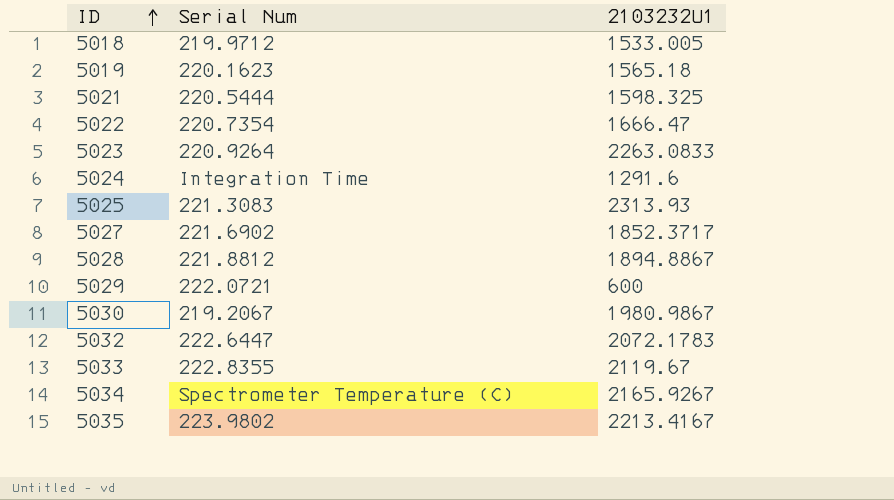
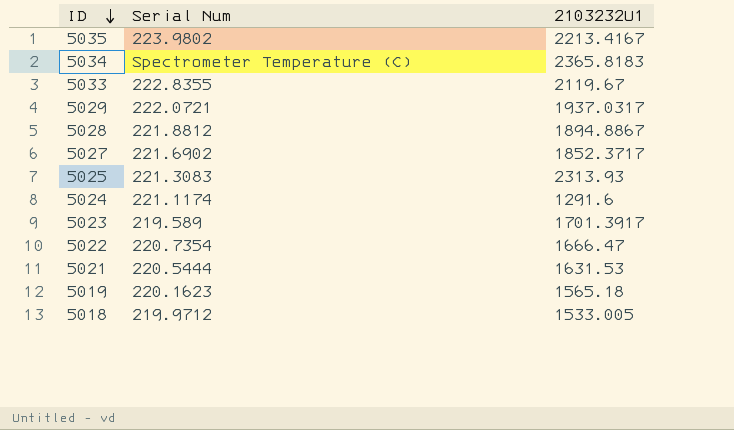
row order: ID ascending -> ID descending
row 5030: 219.2067 | 1980.9867 -> none
row 5032: 222.6447 | 2072.1783 -> none
5034 | 2103232U1: 2165.9267 -> 2365.8183
5029 | 2103232U1: 600 -> 1937.0317
5024 | Serial Num: Integration Time -> 221.1174
5023 | Serial Num: 220.9264 -> 219.589
5023 | 2103232U1: 2263.0833 -> 1701.3917
5021 | 2103232U1: 1598.325 -> 1631.53

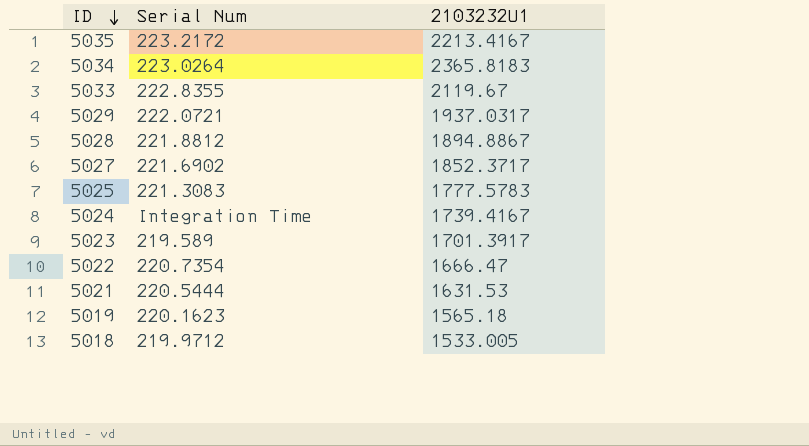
5035 | Serial Num: 223.9802 -> 223.2172
5034 | Serial Num: Spectrometer Temperature (C) -> 223.0264
5025 | 2103232U1: 2313.93 -> 1777.5783
5024 | Serial Num: 221.1174 -> Integration Time
5024 | 2103232U1: 1291.6 -> 1739.4167

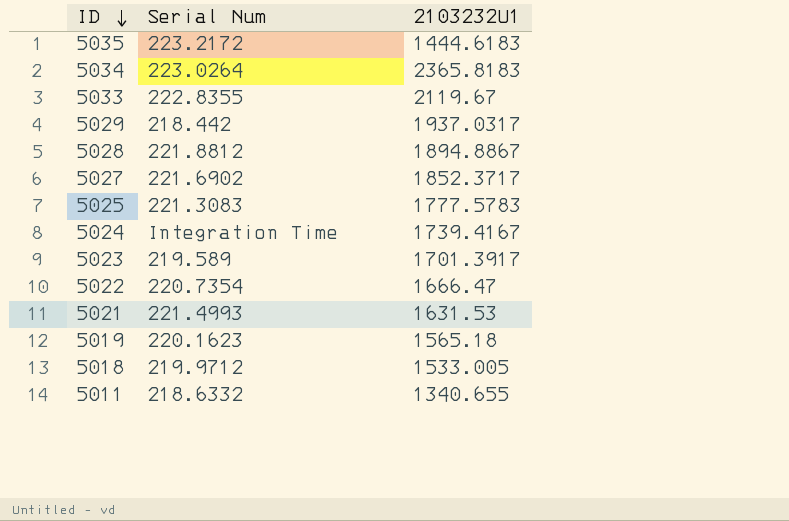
5035 | 2103232U1: 2213.4167 -> 1444.6183
5029 | Serial Num: 222.0721 -> 218.442
5021 | Serial Num: 220.5444 -> 221.4993
row 5011: none -> 218.6332 | 1340.655

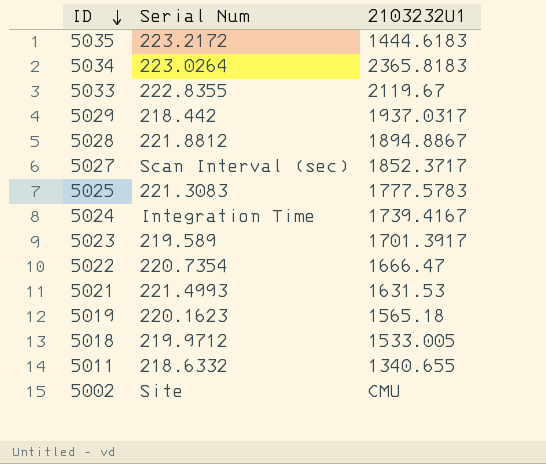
5027 | Serial Num: 221.6902 -> Scan Interval (sec)
row 5002: none -> Site | CMU

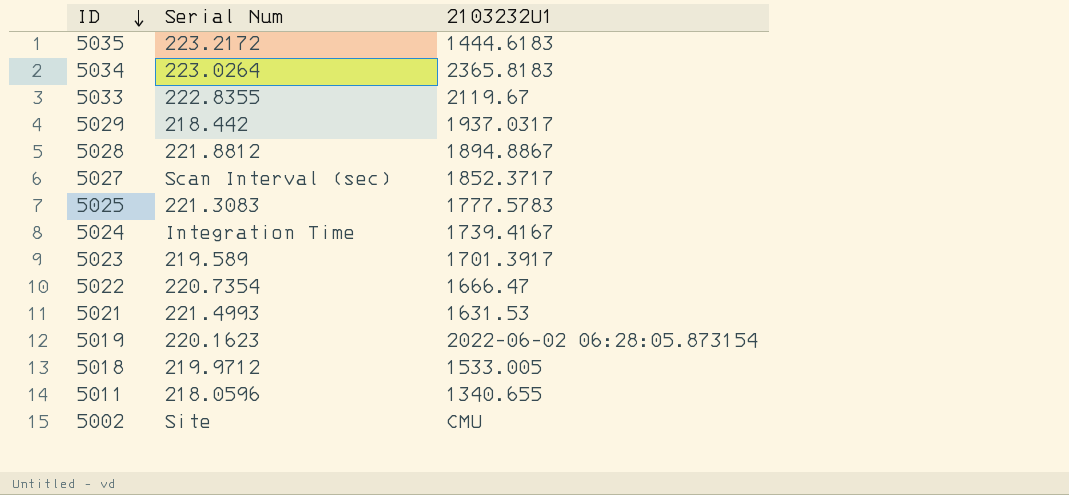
5019 | 2103232U1: 1565.18 -> 2022-06-02 06:28:05.873154
5011 | Serial Num: 218.6332 -> 218.0596

